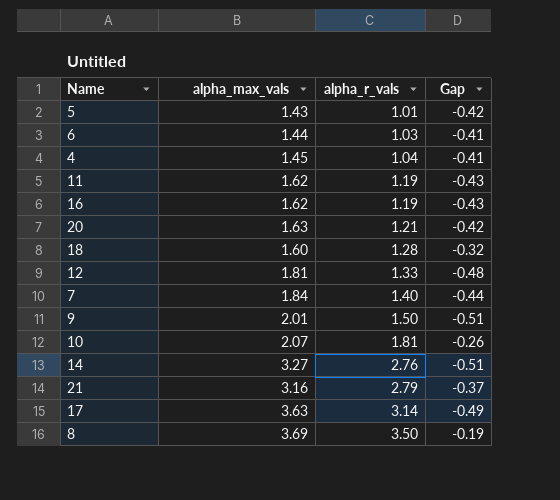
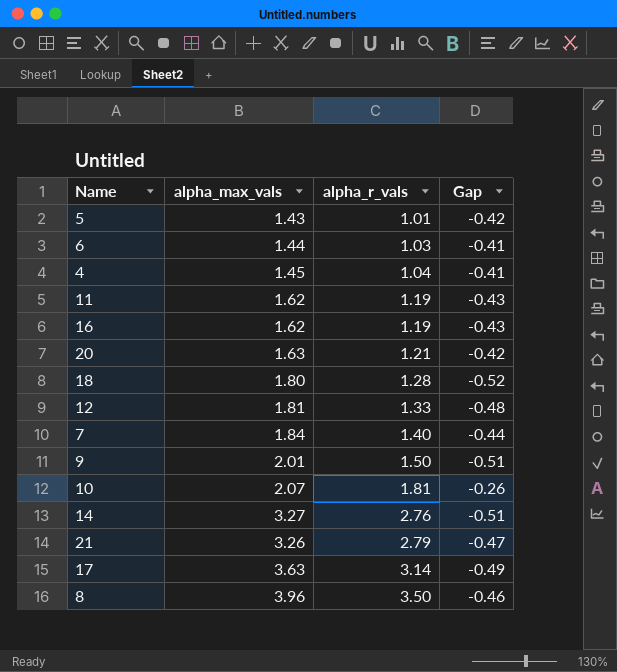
18 | alpha_max_vals: 1.60 -> 1.80
18 | Gap: -0.32 -> -0.52
21 | alpha_max_vals: 3.16 -> 3.26
21 | Gap: -0.37 -> -0.47
8 | alpha_max_vals: 3.69 -> 3.96
8 | Gap: -0.19 -> -0.46

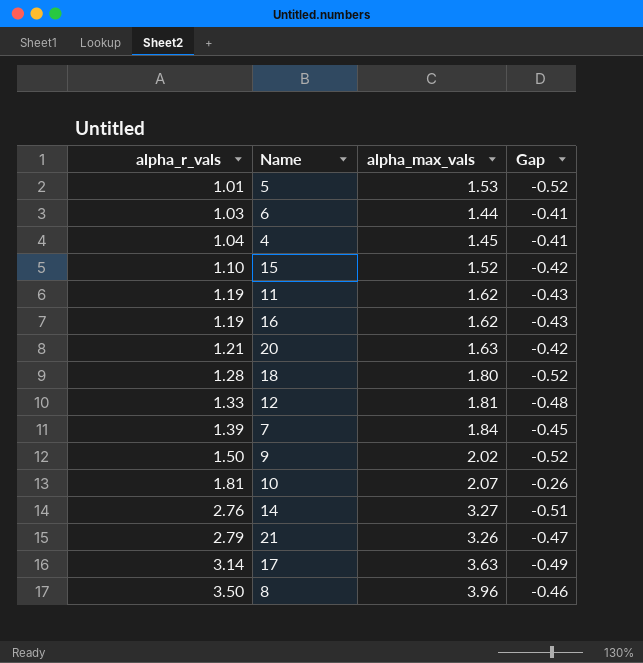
column alpha_r_vals | position: 3 -> 1
5 | alpha_max_vals: 1.43 -> 1.53
5 | Gap: -0.42 -> -0.52
row 15: none -> 1.10 | 1.52 | -0.42
7 | alpha_r_vals: 1.40 -> 1.39
7 | Gap: -0.44 -> -0.45
9 | alpha_max_vals: 2.01 -> 2.02
9 | Gap: -0.51 -> -0.52

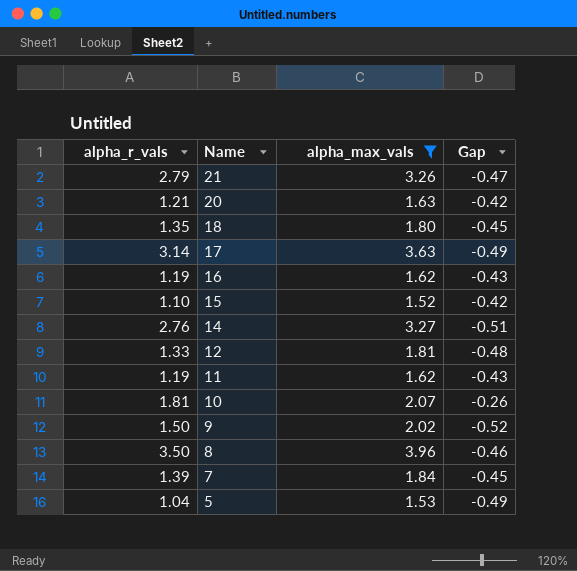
filter: none -> alpha_max_vals >= 1.52
row order: alpha_r_vals ascending -> Name descending
18 | alpha_r_vals: 1.28 -> 1.35
18 | Gap: -0.52 -> -0.45
5 | alpha_r_vals: 1.01 -> 1.04
5 | Gap: -0.52 -> -0.49

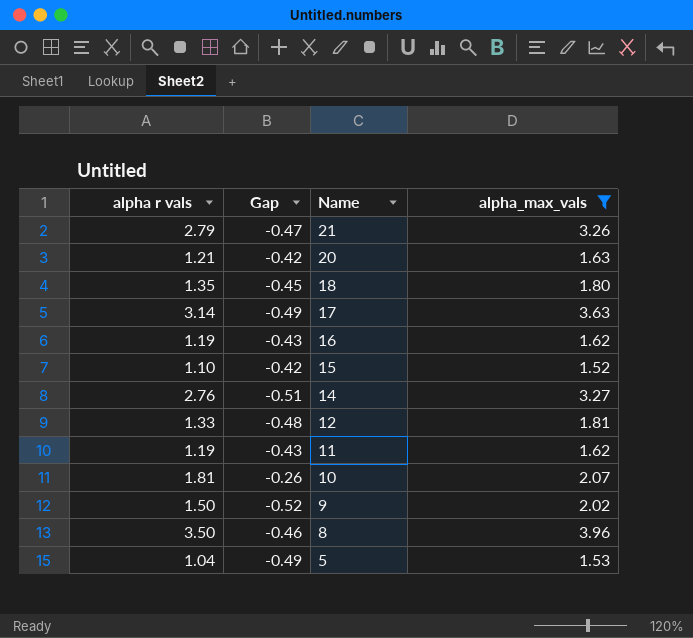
column name: alpha_r_vals -> alpha r vals
column Gap | position: 4 -> 2
row 7: 1.39 | 1.84 | -0.45 -> none

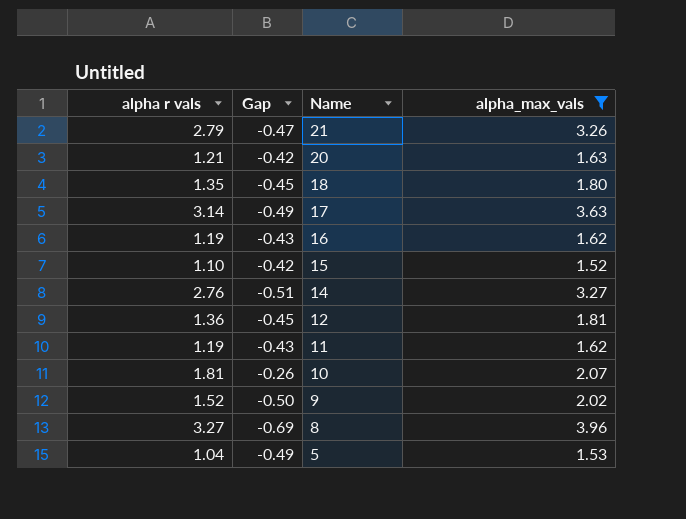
12 | alpha r vals: 1.33 -> 1.36
12 | Gap: -0.48 -> -0.45
9 | alpha r vals: 1.50 -> 1.52
9 | Gap: -0.52 -> -0.50
8 | alpha r vals: 3.50 -> 3.27
8 | Gap: -0.46 -> -0.69

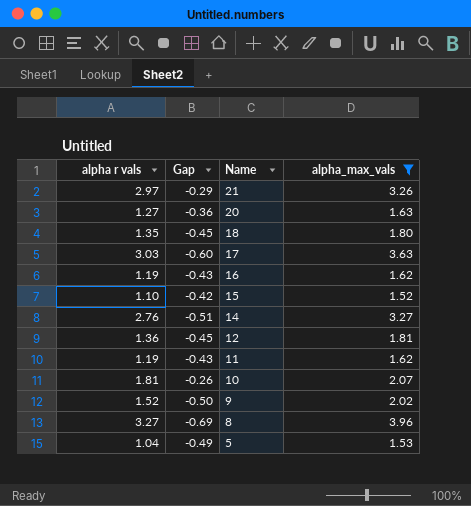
21 | alpha r vals: 2.79 -> 2.97
21 | Gap: -0.47 -> -0.29
20 | alpha r vals: 1.21 -> 1.27
20 | Gap: -0.42 -> -0.36
17 | alpha r vals: 3.14 -> 3.03
17 | Gap: -0.49 -> -0.60

